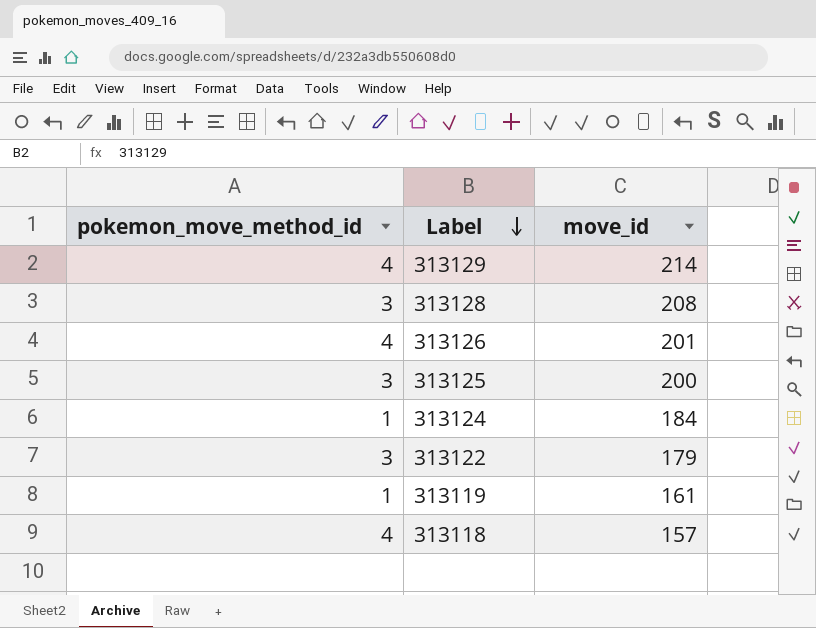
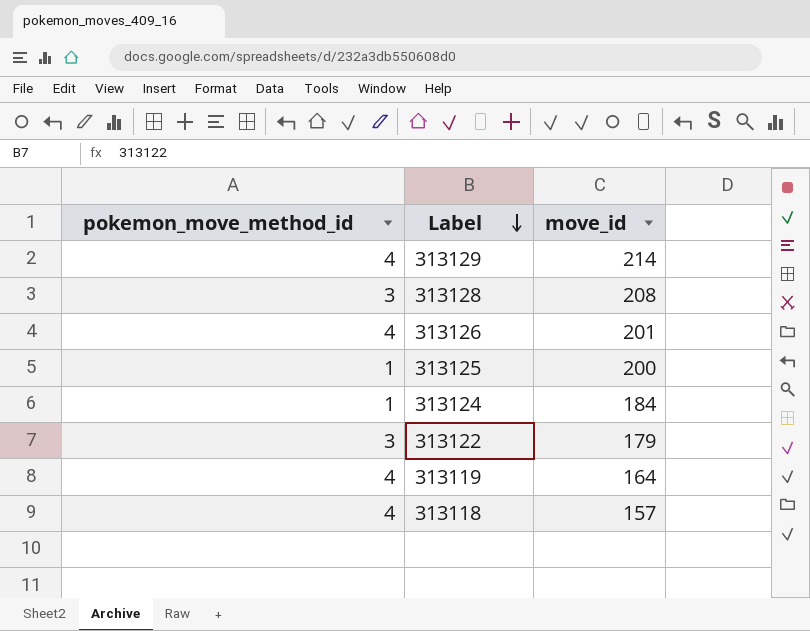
313125 | pokemon_move_method_id: 3 -> 1
313119 | pokemon_move_method_id: 1 -> 4
313119 | move_id: 161 -> 164

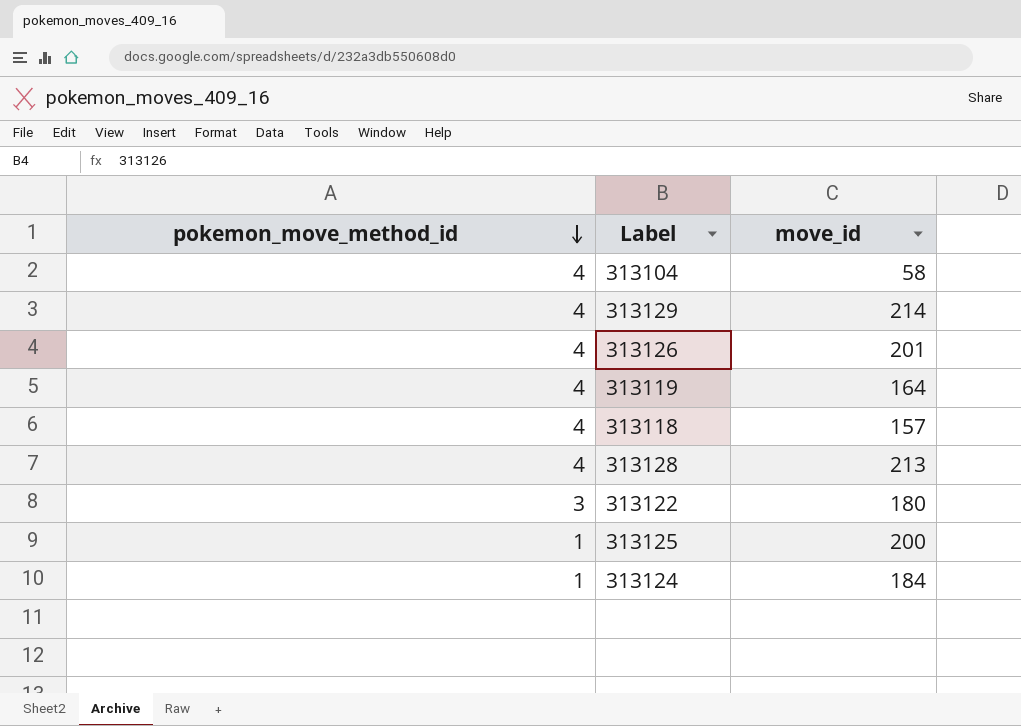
row order: Label descending -> pokemon_move_method_id descending
row 313104: none -> 4 | 58
313128 | pokemon_move_method_id: 3 -> 4
313128 | move_id: 208 -> 213
313122 | move_id: 179 -> 180

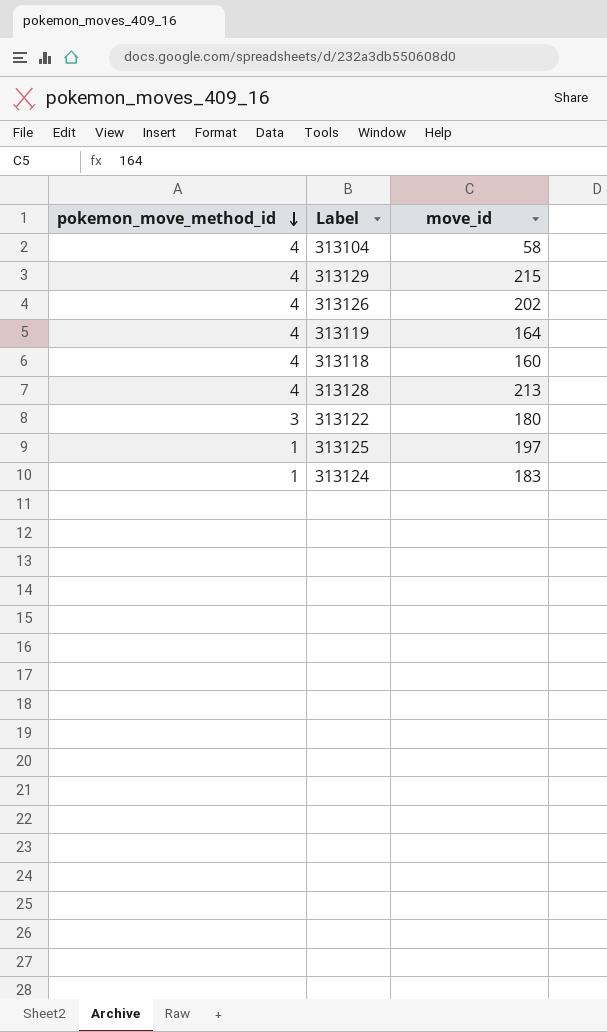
313129 | move_id: 214 -> 215
313126 | move_id: 201 -> 202
313118 | move_id: 157 -> 160
313125 | move_id: 200 -> 197
313124 | move_id: 184 -> 183

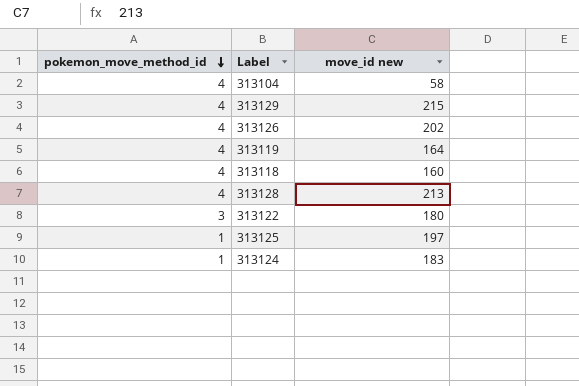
column name: move_id -> move_id new

